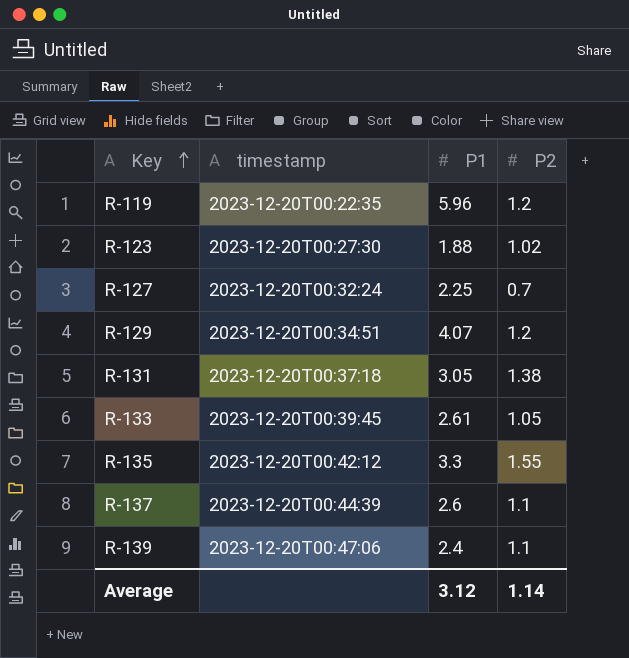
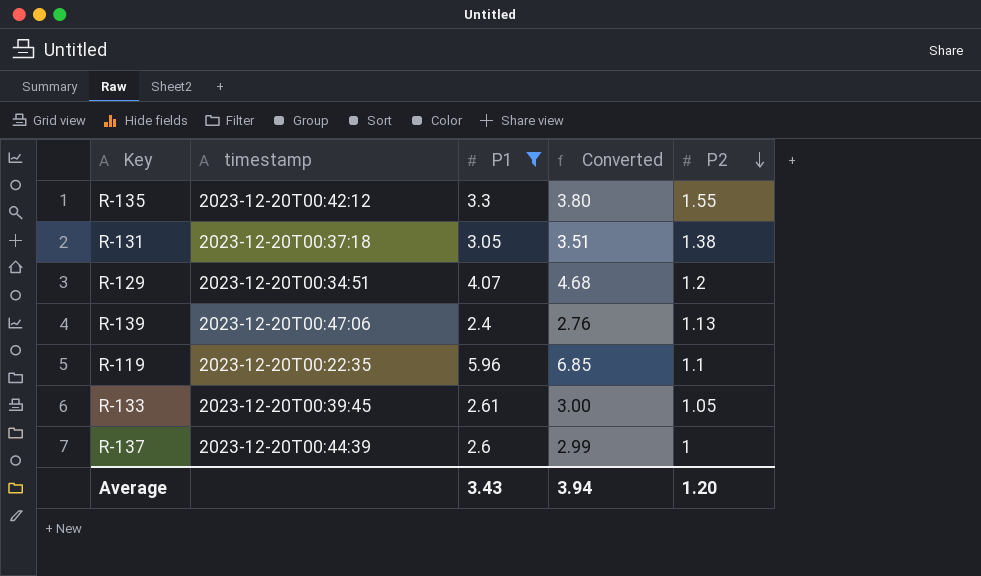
filter: none -> P1 >= 2.4
row order: Key ascending -> P2 descending
column Converted | formula: none -> [P1] * 1.15
R-139 | P2: 1.1 -> 1.13
R-119 | P2: 1.2 -> 1.1
R-137 | P2: 1.1 -> 1
Average | P1: 3.12 -> 3.43
Average | P2: 1.14 -> 1.20

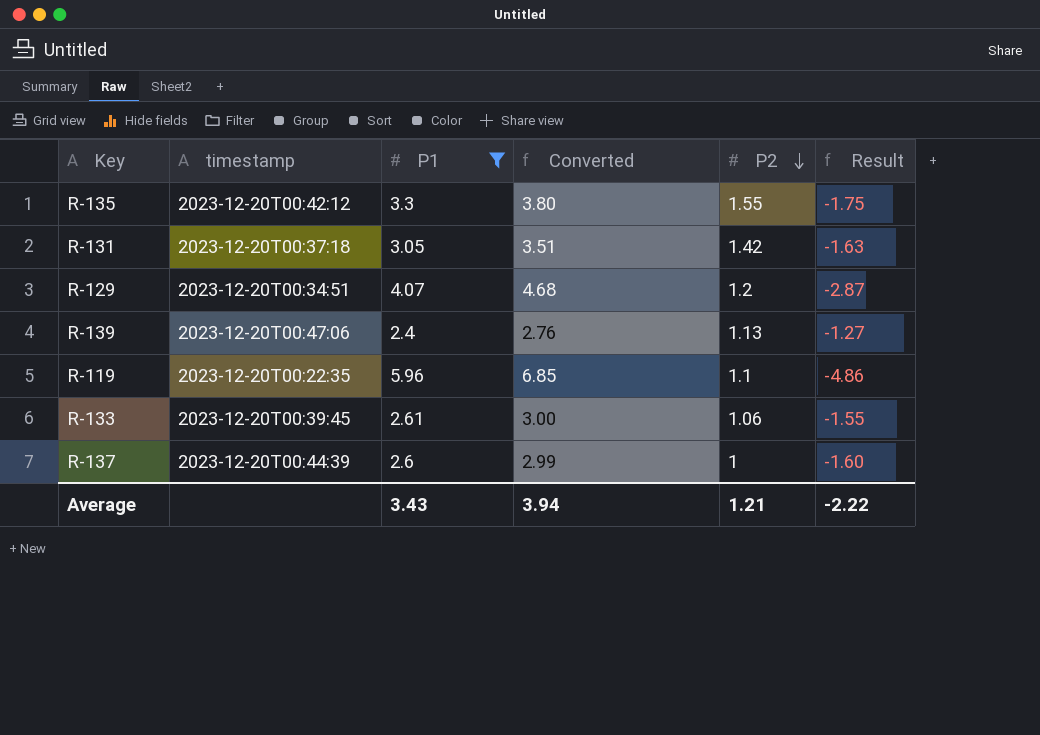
column Result | formula: none -> [P2] - [P1]
R-131 | P2: 1.38 -> 1.42
R-133 | P2: 1.05 -> 1.06
Average | P2: 1.20 -> 1.21

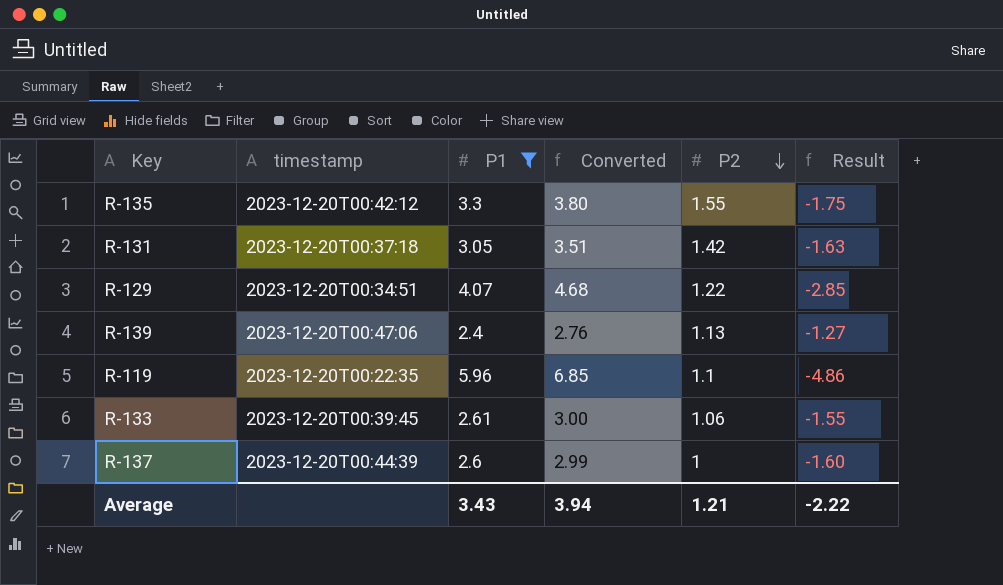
R-129 | P2: 1.2 -> 1.22
R-129 | Result: -2.87 -> -2.85

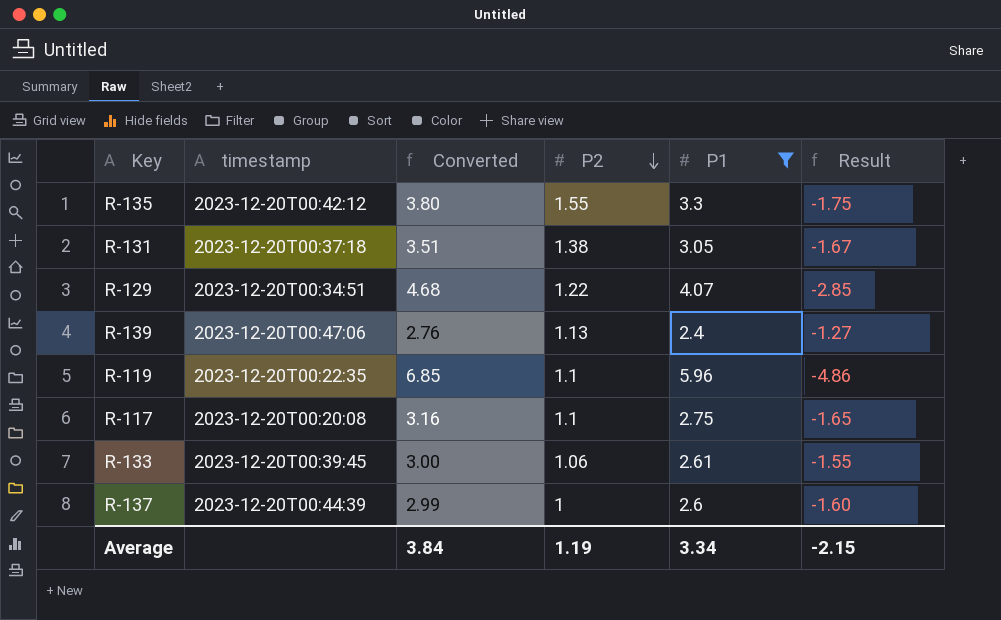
column P1 | position: 3 -> 5
R-131 | P2: 1.42 -> 1.38
R-131 | Result: -1.63 -> -1.67
row R-117: none -> 2023-12-20T00:20:08 | 3.16 | 1.1 | 2.75 | -1.65
Average | Converted: 3.94 -> 3.84
Average | P2: 1.21 -> 1.19
Average | P1: 3.43 -> 3.34
Average | Result: -2.22 -> -2.15

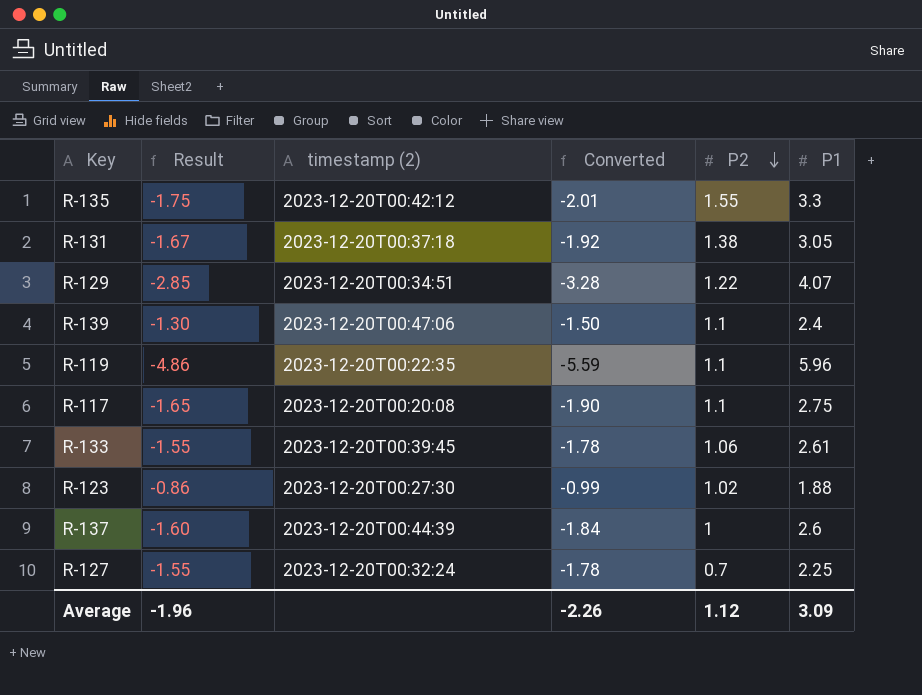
filter: P1 >= 2.4 -> none
column Result | position: 6 -> 2
column name: timestamp -> timestamp (2)
column Converted | formula: [P1] * 1.15 -> [Result] * 1.15
R-139 | Result: -1.27 -> -1.30
R-139 | P2: 1.13 -> 1.1
Average | Result: -2.15 -> -1.96
Average | Converted: 3.84 -> -2.26
Average | P2: 1.19 -> 1.12
Average | P1: 3.34 -> 3.09

